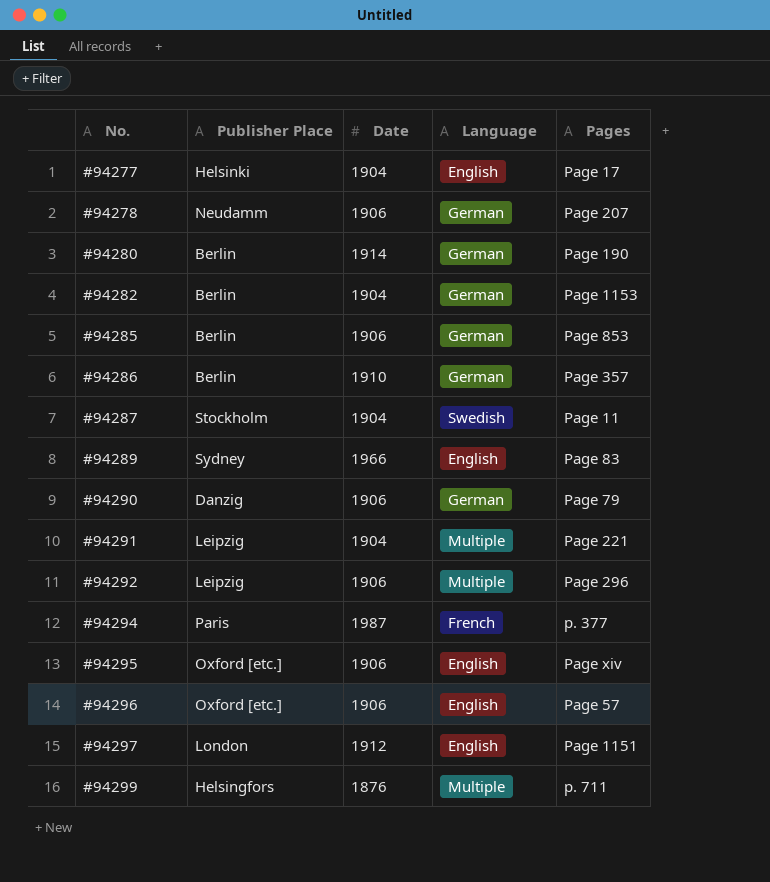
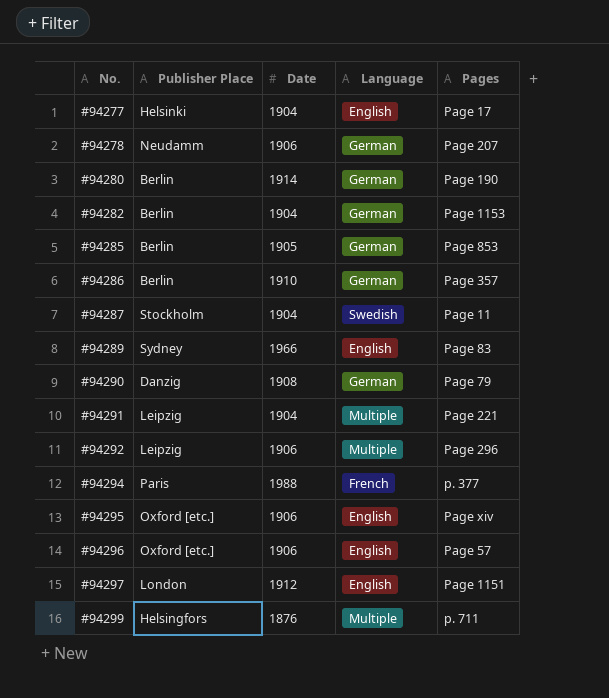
#94285 | Date: 1906 -> 1905
#94290 | Date: 1906 -> 1908
#94294 | Date: 1987 -> 1988

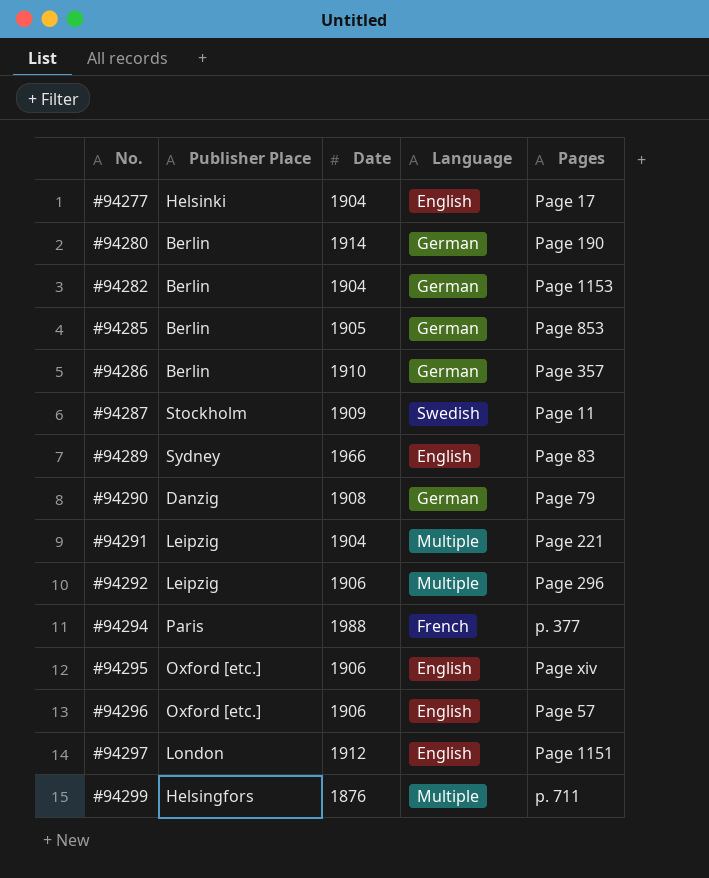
row #94278: Neudamm | 1906 | German | Page 207 -> none
#94287 | Date: 1904 -> 1909

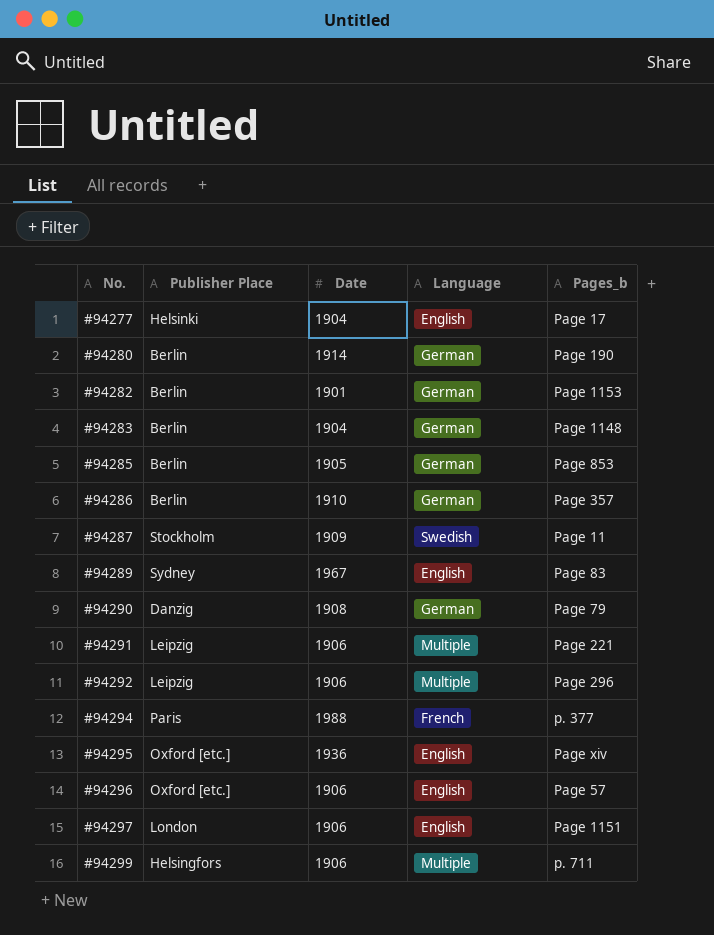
column name: Pages -> Pages_b
#94282 | Date: 1904 -> 1901
row #94283: none -> Berlin | 1904 | German | Page 1148
#94289 | Date: 1966 -> 1967
#94291 | Date: 1904 -> 1906
#94295 | Date: 1906 -> 1936
#94297 | Date: 1912 -> 1906
#94299 | Date: 1876 -> 1906

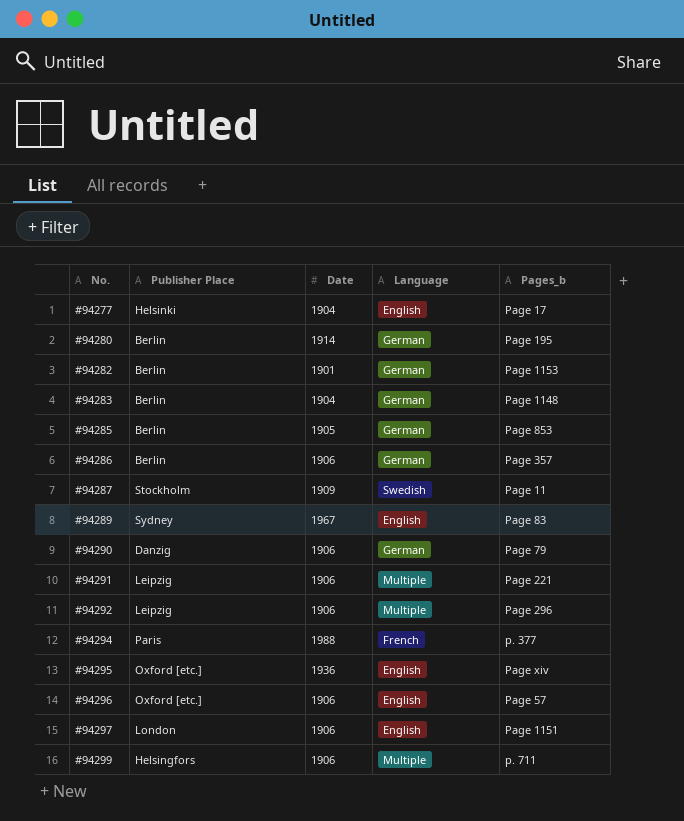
#94280 | Pages_b: Page 190 -> Page 195
#94286 | Date: 1910 -> 1906
#94290 | Date: 1908 -> 1906

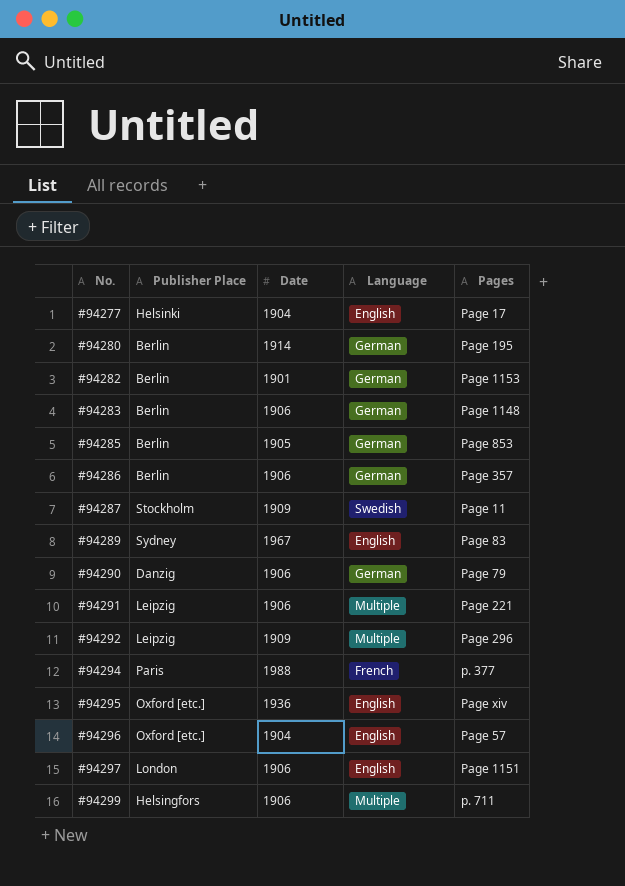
column name: Pages_b -> Pages
#94283 | Date: 1904 -> 1906
#94292 | Date: 1906 -> 1909
#94296 | Date: 1906 -> 1904

